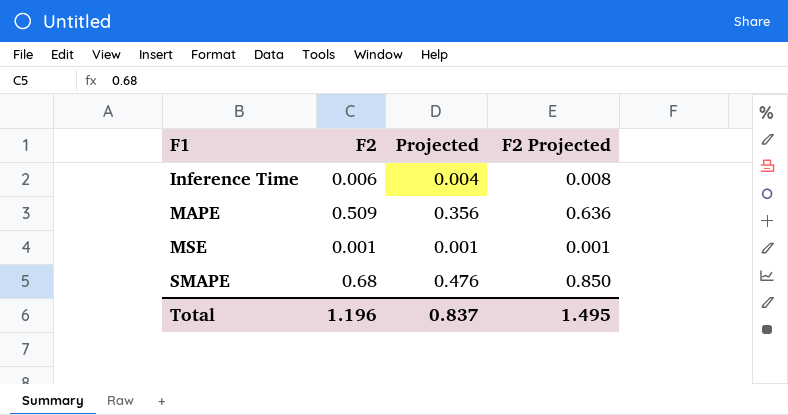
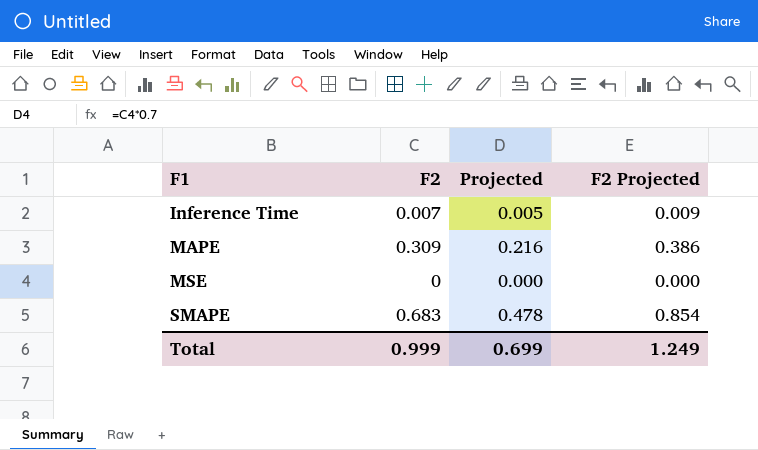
Inference Time | F2: 0.006 -> 0.007
Inference Time | Projected: 0.004 -> 0.005
Inference Time | F2 Projected: 0.008 -> 0.009
MAPE | F2: 0.509 -> 0.309
MAPE | Projected: 0.356 -> 0.216
MAPE | F2 Projected: 0.636 -> 0.386
MSE | F2: 0.001 -> 0
MSE | Projected: 0.001 -> 0.000
MSE | F2 Projected: 0.001 -> 0.000
SMAPE | F2: 0.68 -> 0.683
SMAPE | Projected: 0.476 -> 0.478
SMAPE | F2 Projected: 0.850 -> 0.854
Total | F2: 1.196 -> 0.999
Total | Projected: 0.837 -> 0.699
Total | F2 Projected: 1.495 -> 1.249

